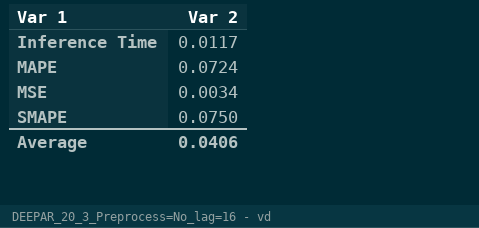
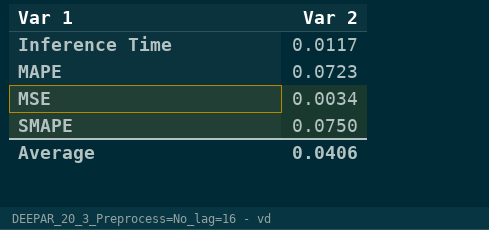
MAPE | Var 2: 0.0724 -> 0.0723

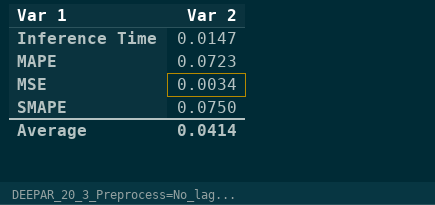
Inference Time | Var 2: 0.0117 -> 0.0147
Average | Var 2: 0.0406 -> 0.0414

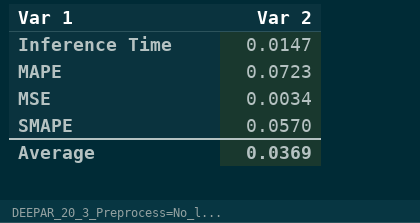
SMAPE | Var 2: 0.0750 -> 0.0570
Average | Var 2: 0.0414 -> 0.0369

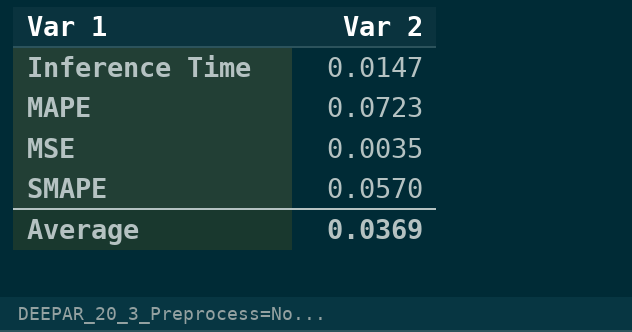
MSE | Var 2: 0.0034 -> 0.0035

